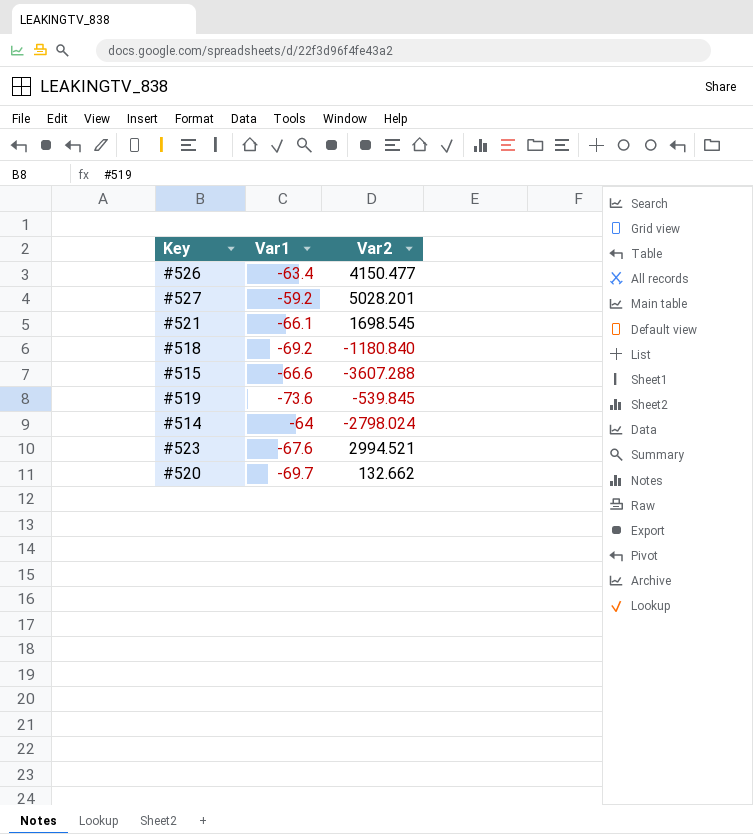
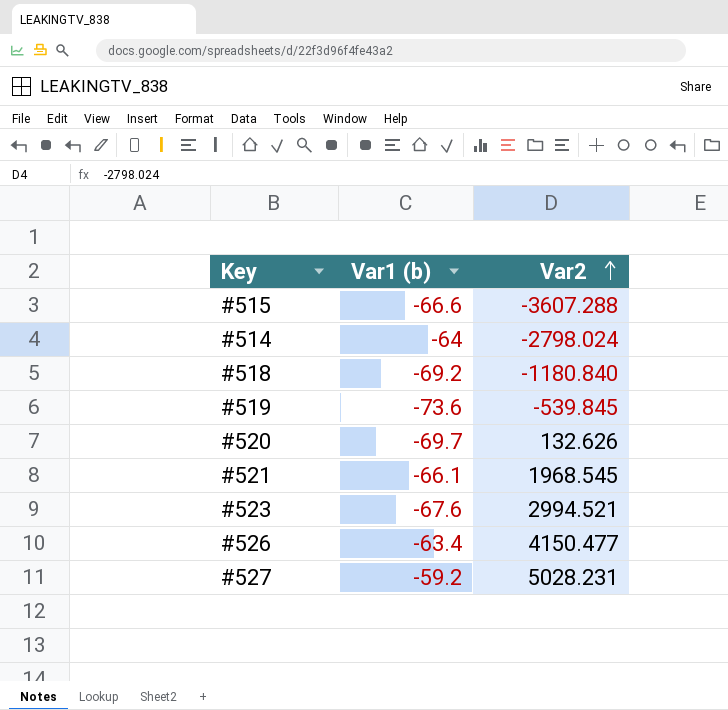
row order: none -> Var2 ascending
column name: Var1 -> Var1 (b)
#520 | Var2: 132.662 -> 132.626
#521 | Var2: 1698.545 -> 1968.545
#527 | Var2: 5028.201 -> 5028.231

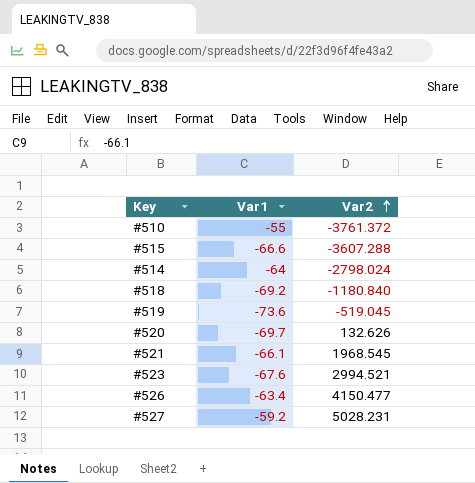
column name: Var1 (b) -> Var1
row #510: none -> -55 | -3761.372
#519 | Var2: -539.845 -> -519.045

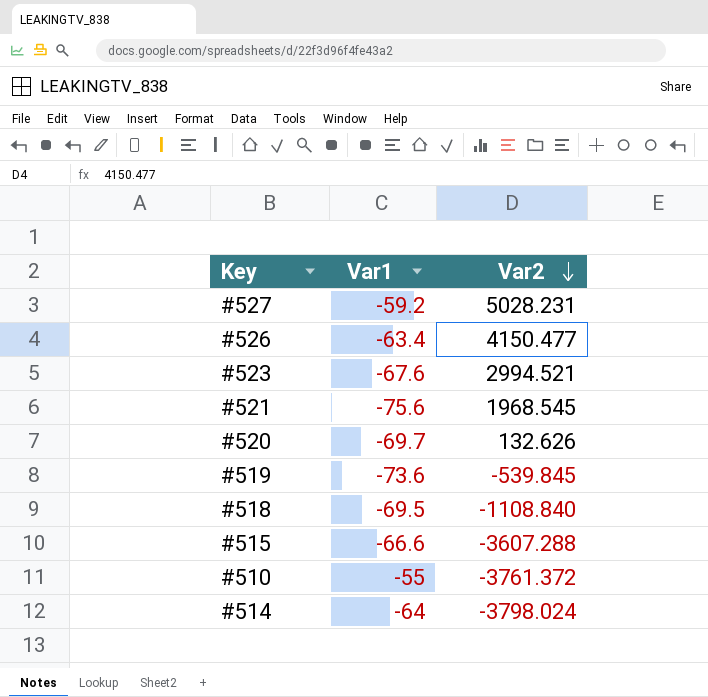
row order: Var2 ascending -> Var2 descending
#521 | Var1: -66.1 -> -75.6
#519 | Var2: -519.045 -> -539.845
#518 | Var1: -69.2 -> -69.5
#518 | Var2: -1180.840 -> -1108.840
#514 | Var2: -2798.024 -> -3798.024

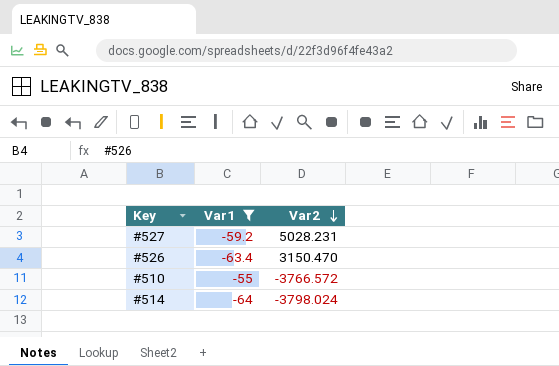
filter: none -> Var1 >= -64
#526 | Var2: 4150.477 -> 3150.470
#510 | Var2: -3761.372 -> -3766.572

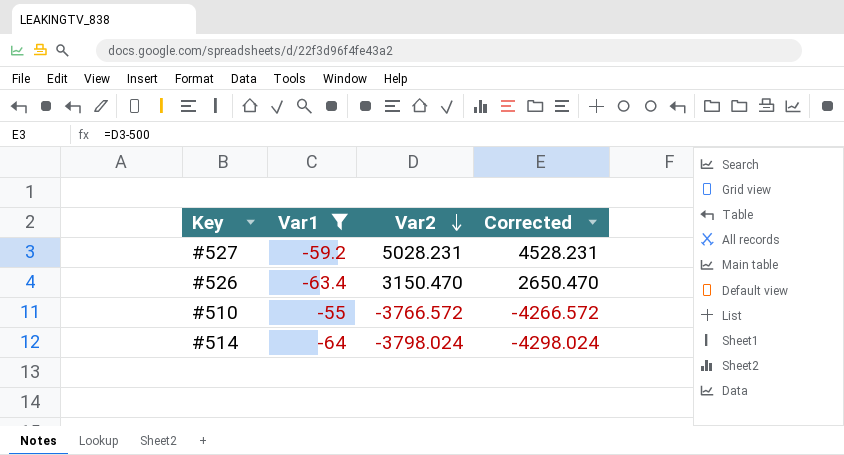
column Corrected | formula: none -> [Var2] - 500

